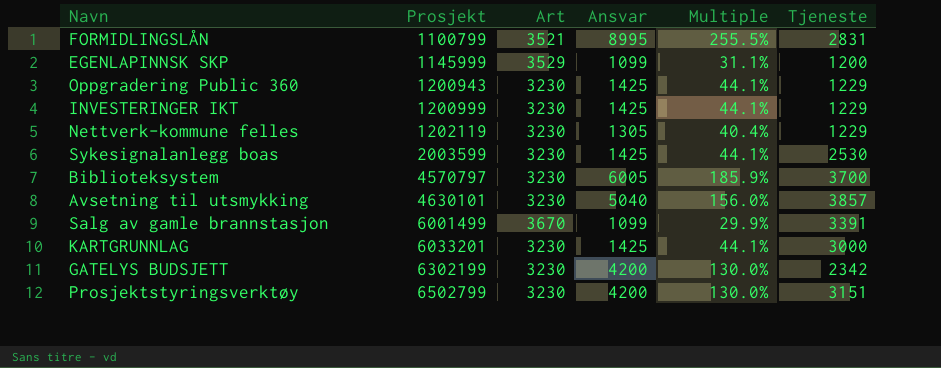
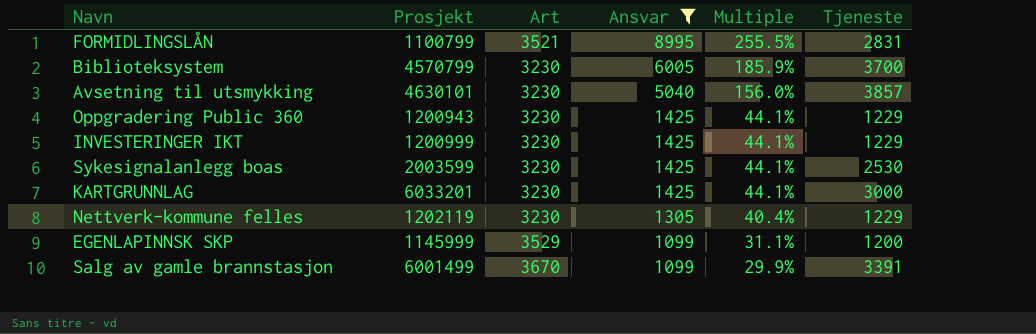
filter: none -> Ansvar != 4200
row order: Prosjekt ascending -> Ansvar descending
Biblioteksystem | Prosjekt: 4570797 -> 4570799

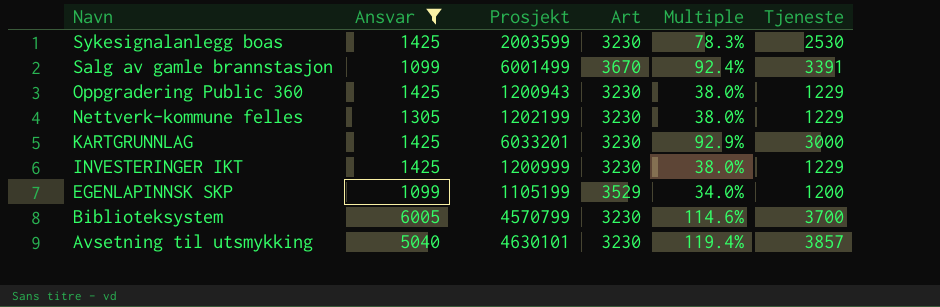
row order: Ansvar descending -> Navn descending
column Ansvar | position: 4 -> 2
column Multiple | formula: [Ansvar] / [Art] -> [Tjeneste] / [Art]
row FORMIDLINGSLÅN: 1100799 | 3521 | 8995 | 255.5% | 2831 -> none
Nettverk-kommune felles | Prosjekt: 1202119 -> 1202199
EGENLAPINNSK SKP | Prosjekt: 1145999 -> 1105199

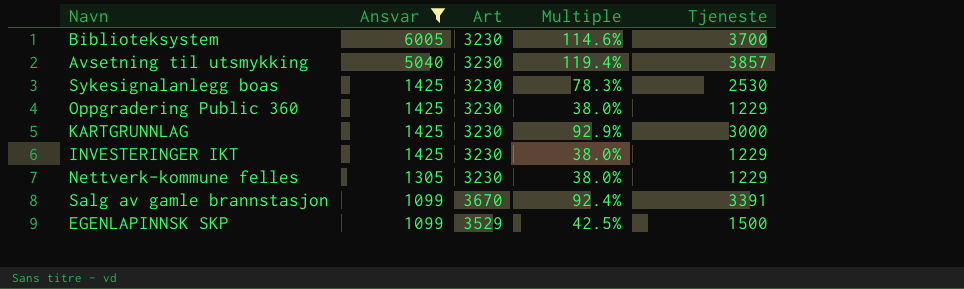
row order: Navn descending -> Ansvar descending
column Prosjekt | position: 3 -> none
EGENLAPINNSK SKP | Multiple: 34.0% -> 42.5%
EGENLAPINNSK SKP | Tjeneste: 1200 -> 1500

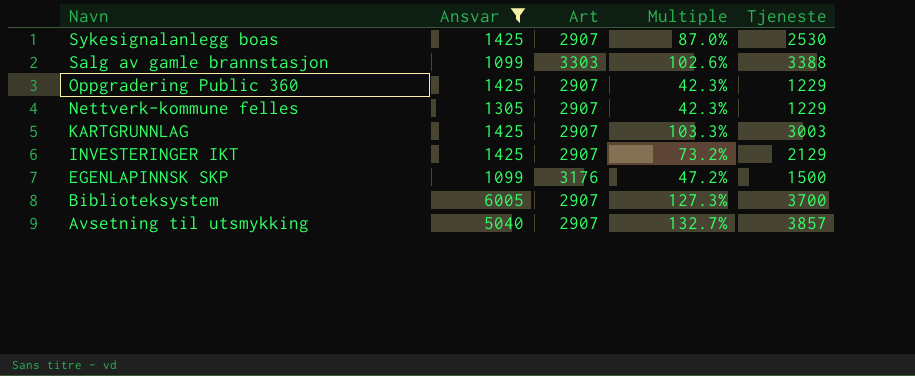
row order: Ansvar descending -> Navn descending
Sykesignalanlegg boas | Art: 3230 -> 2907
Sykesignalanlegg boas | Multiple: 78.3% -> 87.0%
Salg av gamle brannstasjon | Art: 3670 -> 3303
Salg av gamle brannstasjon | Multiple: 92.4% -> 102.6%
Salg av gamle brannstasjon | Tjeneste: 3391 -> 3388
Oppgradering Public 360 | Art: 3230 -> 2907
Oppgradering Public 360 | Multiple: 38.0% -> 42.3%
Nettverk-kommune felles | Art: 3230 -> 2907
Nettverk-kommune felles | Multiple: 38.0% -> 42.3%
KARTGRUNNLAG | Art: 3230 -> 2907
KARTGRUNNLAG | Multiple: 92.9% -> 103.3%
KARTGRUNNLAG | Tjeneste: 3000 -> 3003
INVESTERINGER IKT | Art: 3230 -> 2907
INVESTERINGER IKT | Multiple: 38.0% -> 73.2%
INVESTERINGER IKT | Tjeneste: 1229 -> 2129
EGENLAPINNSK SKP | Art: 3529 -> 3176
EGENLAPINNSK SKP | Multiple: 42.5% -> 47.2%
Biblioteksystem | Art: 3230 -> 2907
Biblioteksystem | Multiple: 114.6% -> 127.3%
Avsetning til utsmykking | Art: 3230 -> 2907
Avsetning til utsmykking | Multiple: 119.4% -> 132.7%

